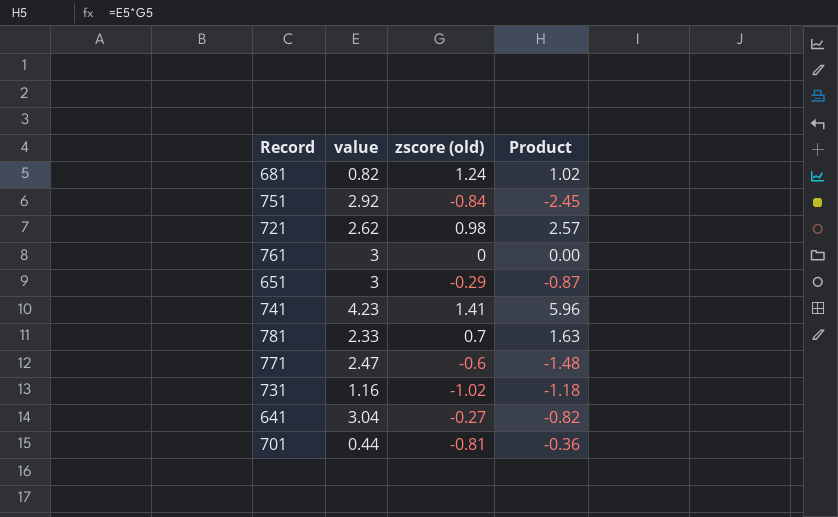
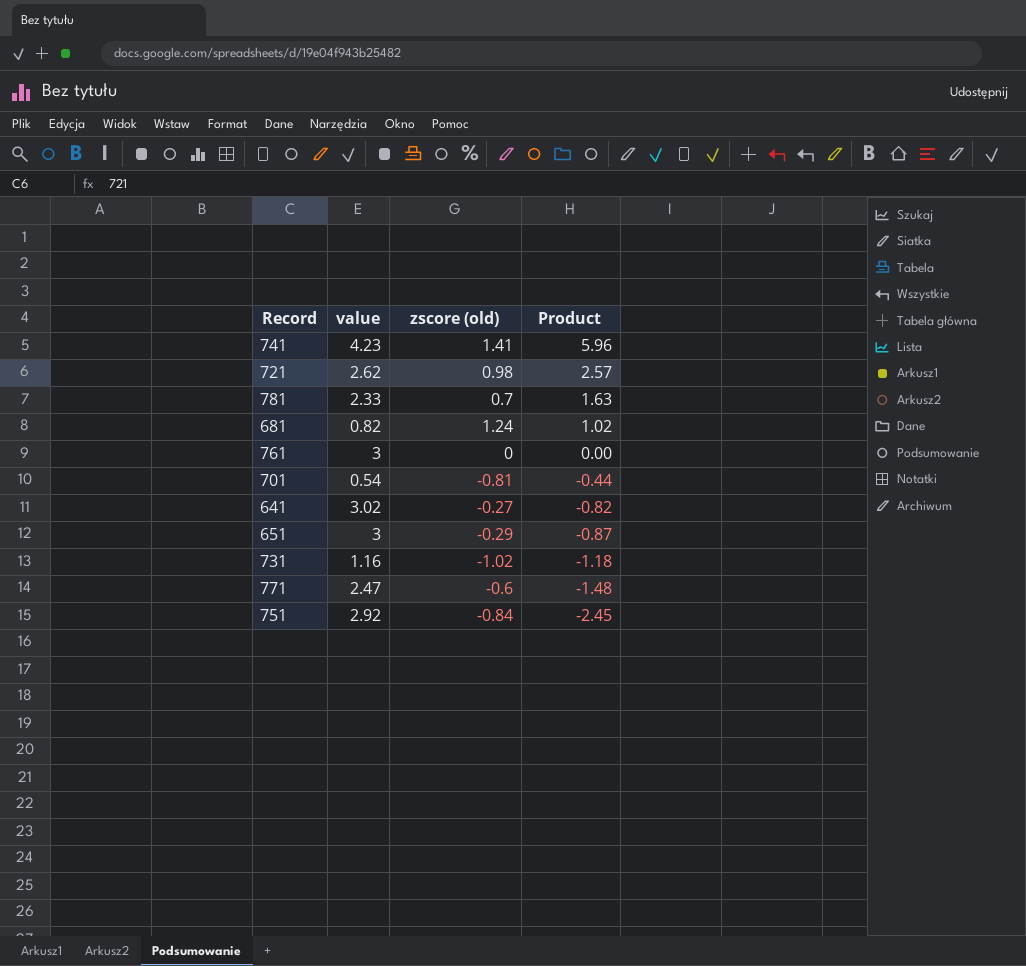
row order: none -> Product descending
701 | value: 0.44 -> 0.54
701 | Product: -0.36 -> -0.44
641 | value: 3.04 -> 3.02

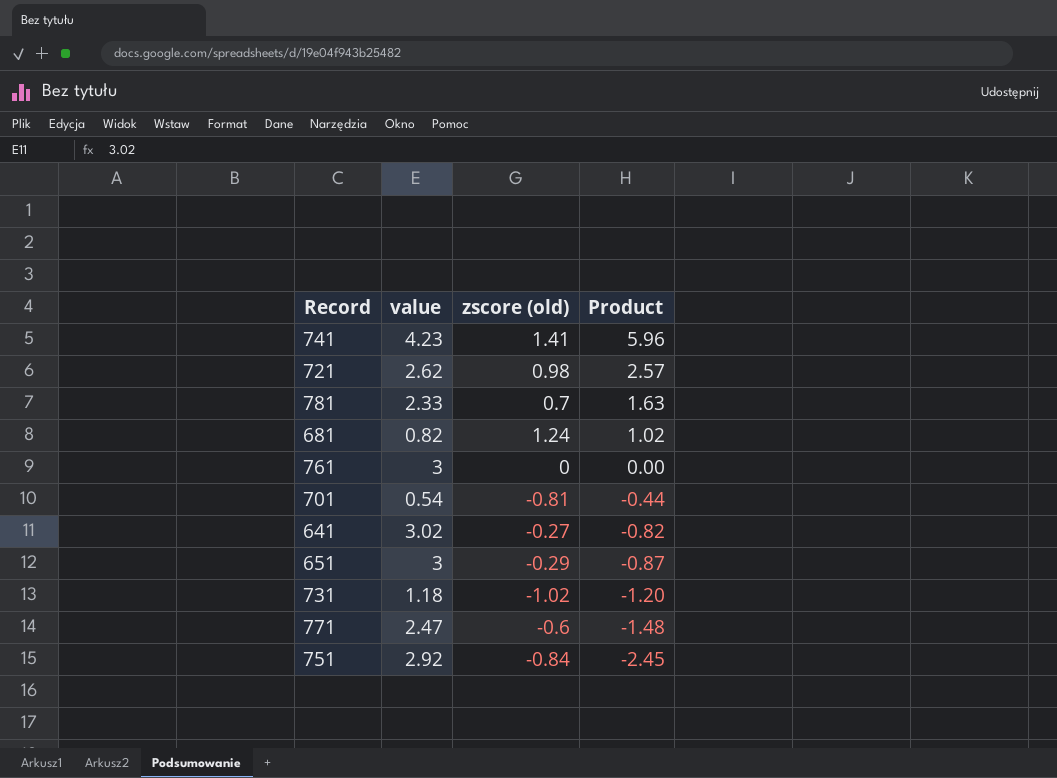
731 | value: 1.16 -> 1.18
731 | Product: -1.18 -> -1.20

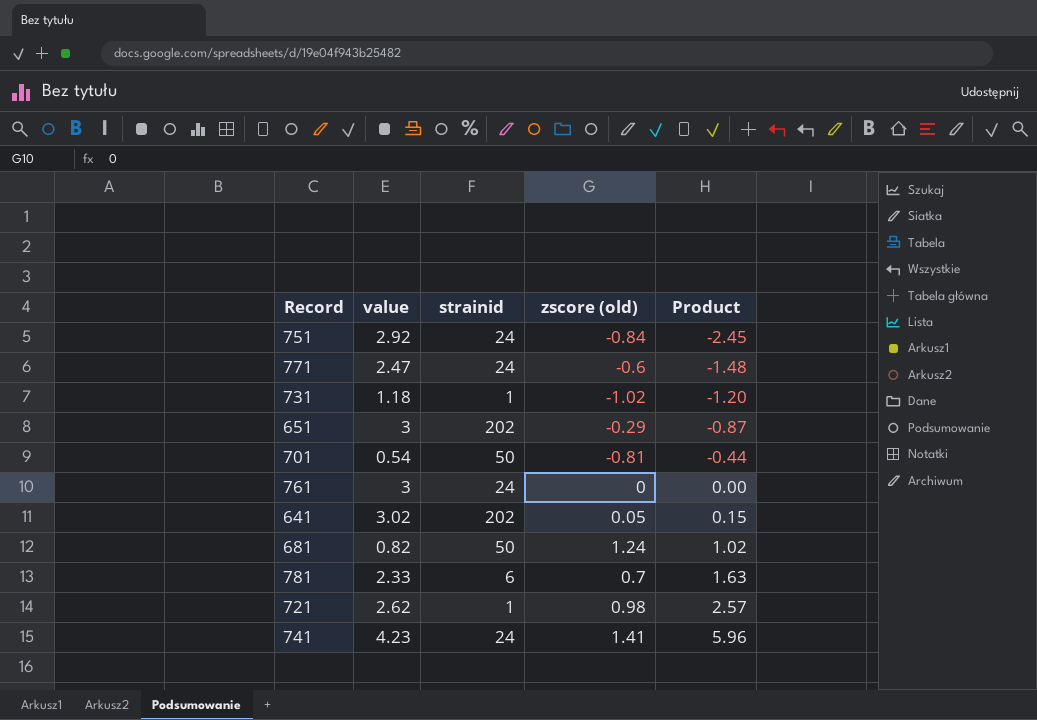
row order: Product descending -> Product ascending
column strainid | position: none -> 3
641 | zscore (old): -0.27 -> 0.05
641 | Product: -0.82 -> 0.15

